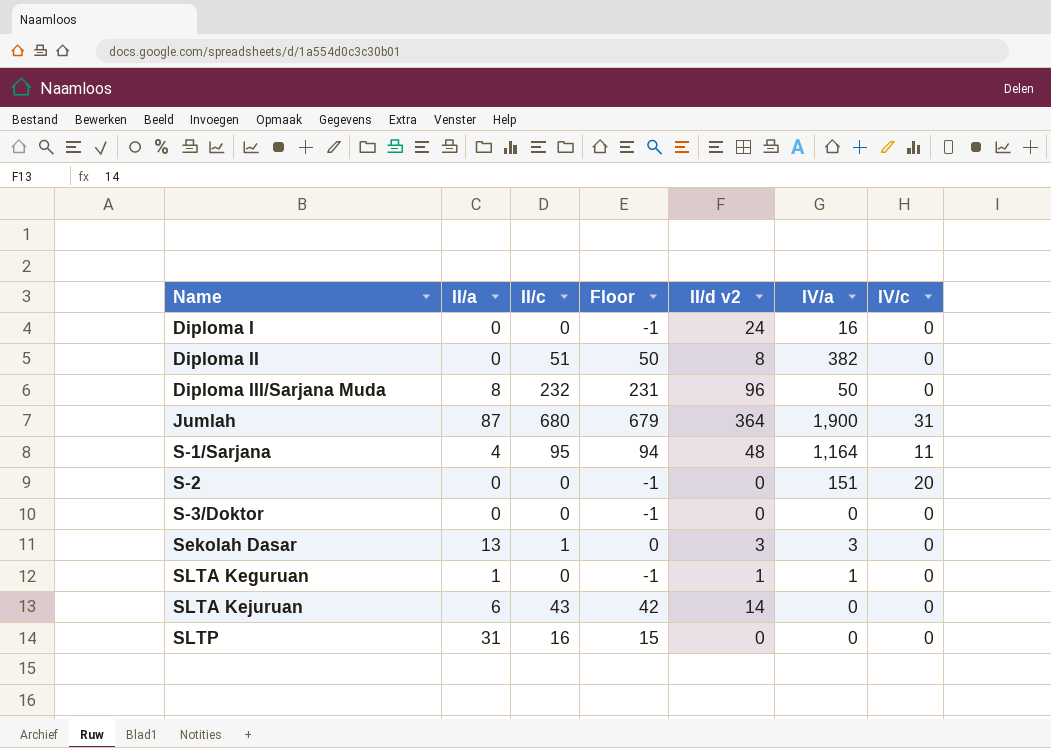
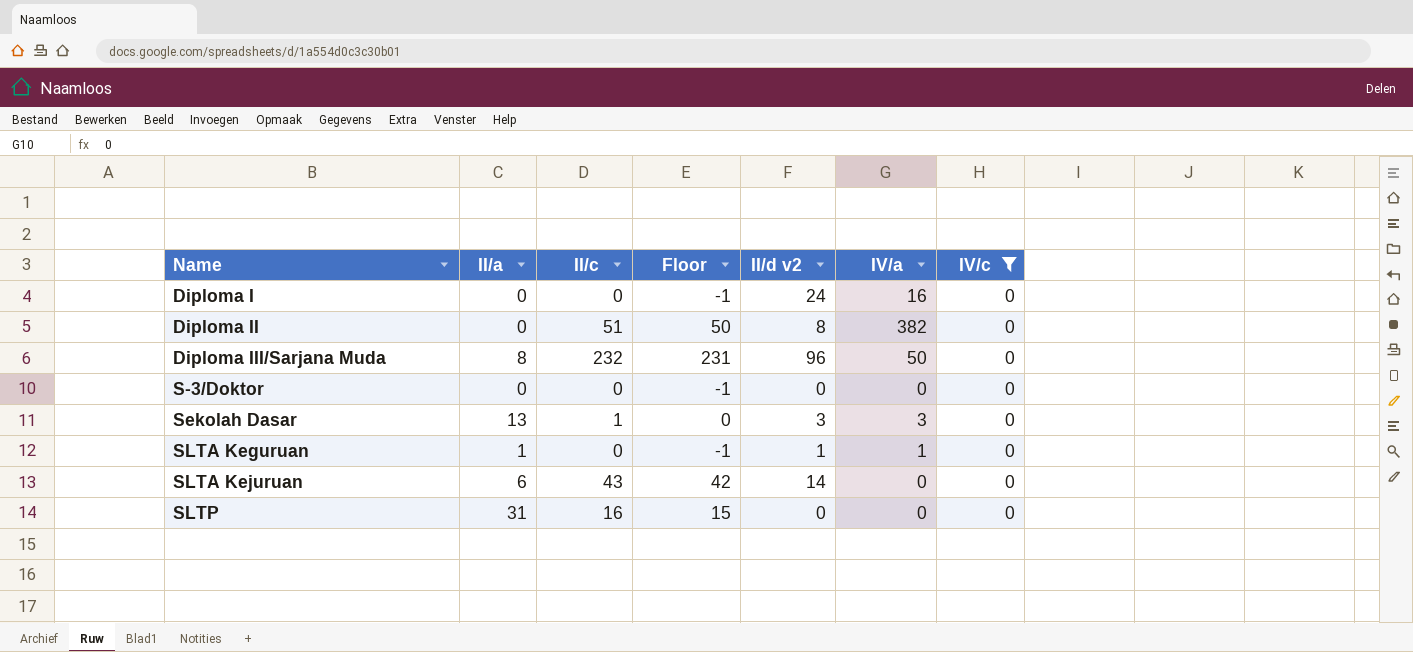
filter: none -> IV/c = 0

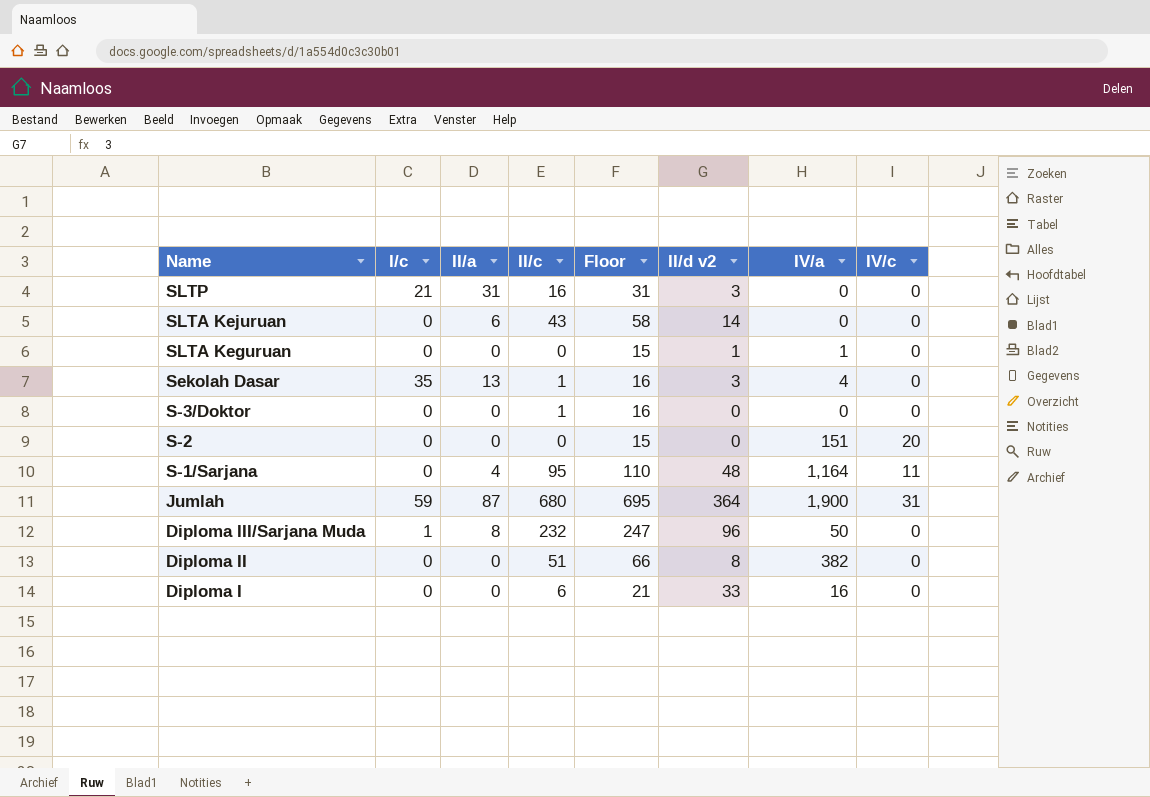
filter: IV/c = 0 -> none
row order: Name ascending -> Name descending
column I/c | position: none -> 2
column Floor | formula: [II/c] - 1 -> [II/c] + 15
SLTP | II/d v2: 0 -> 3
SLTA Keguruan | II/a: 1 -> 0
Sekolah Dasar | IV/a: 3 -> 4
S-3/Doktor | II/c: 0 -> 1
Diploma I | II/c: 0 -> 6
Diploma I | II/d v2: 24 -> 33

